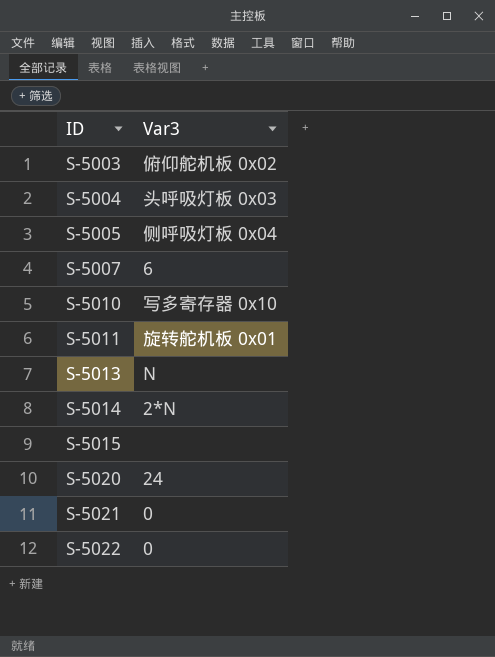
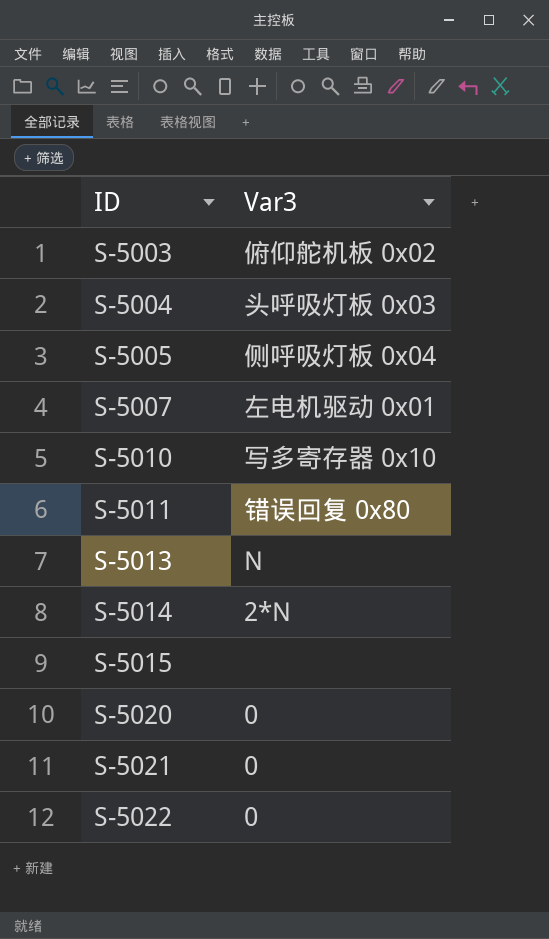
S-5007 | Var3: 6 -> 左电机驱动 0x01
S-5011 | Var3: 旋转舵机板 0x01 -> 错误回复 0x80
S-5020 | Var3: 24 -> 0

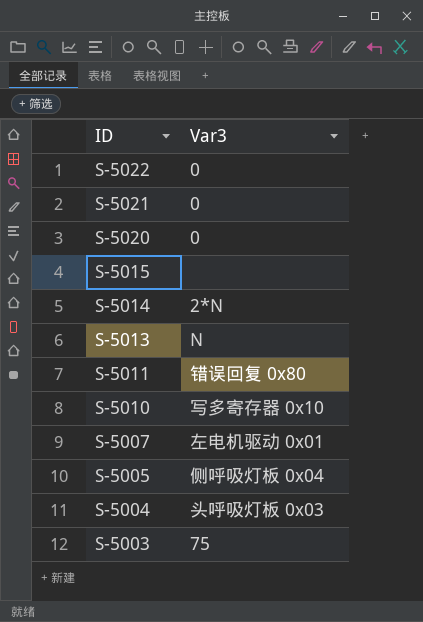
row order: ID ascending -> ID descending
S-5003 | Var3: 俯仰舵机板 0x02 -> 75

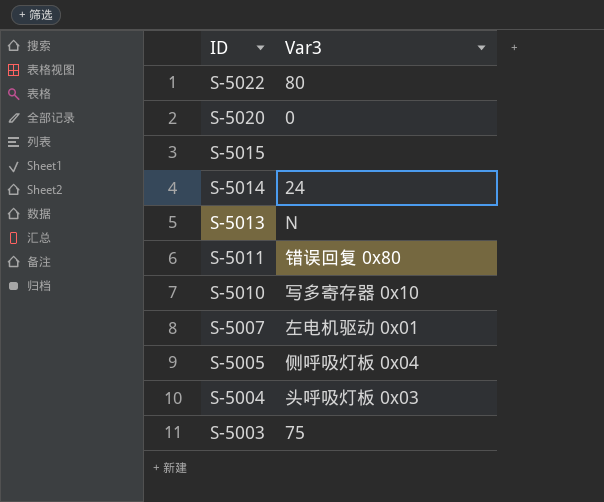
row S-5021: 0 -> none
S-5022 | Var3: 0 -> 80
S-5014 | Var3: 2*N -> 24

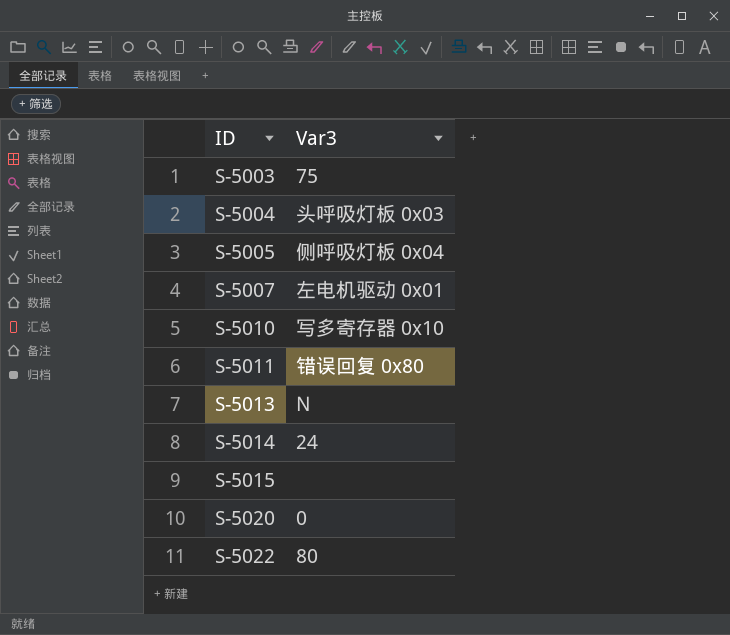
row order: ID descending -> ID ascending

